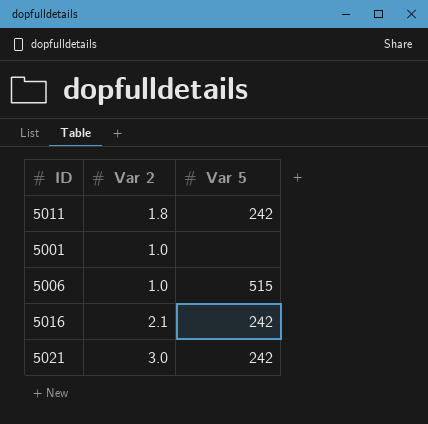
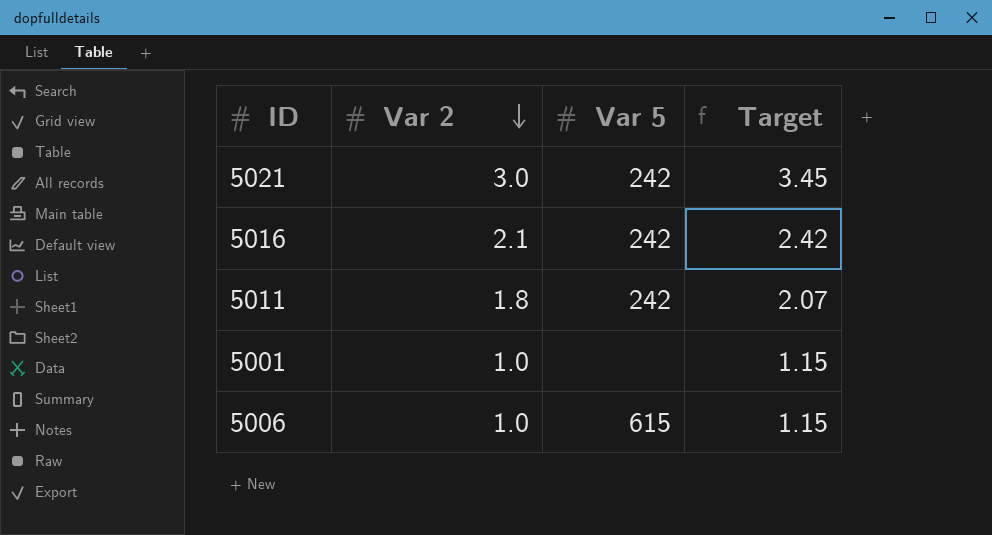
row order: none -> Var 2 descending
column Target | formula: none -> [Var 2] * 1.15
5006 | Var 5: 515 -> 615

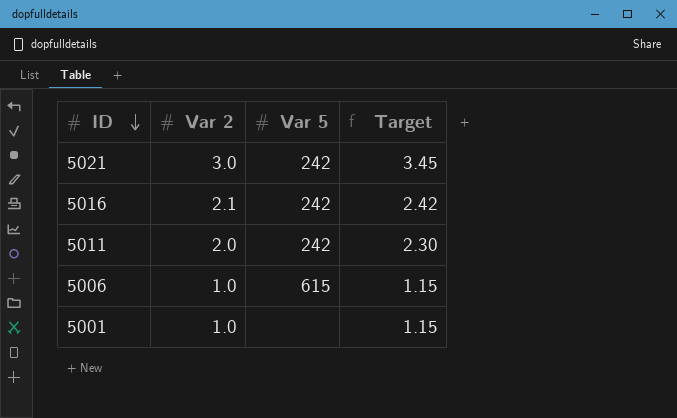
row order: Var 2 descending -> ID descending
5011 | Var 2: 1.8 -> 2.0
5011 | Target: 2.07 -> 2.30

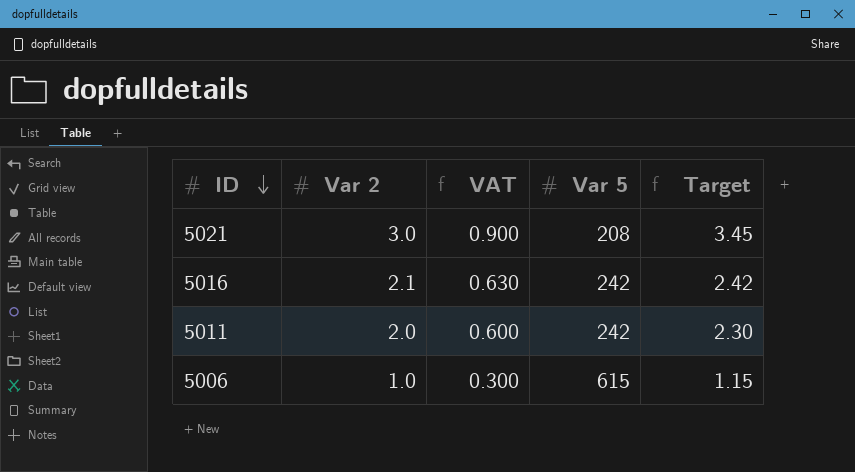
column VAT | formula: none -> [Var 2] * 0.3
row 5001: 1.0 | none | 1.15 -> none
5021 | Var 5: 242 -> 208

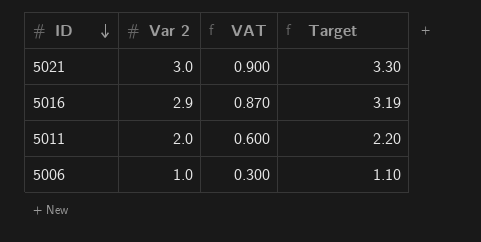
column Var 5 | position: 4 -> none
column Target | formula: [Var 2] * 1.15 -> [Var 2] * 1.1
5016 | Var 2: 2.1 -> 2.9
5016 | VAT: 0.630 -> 0.870

